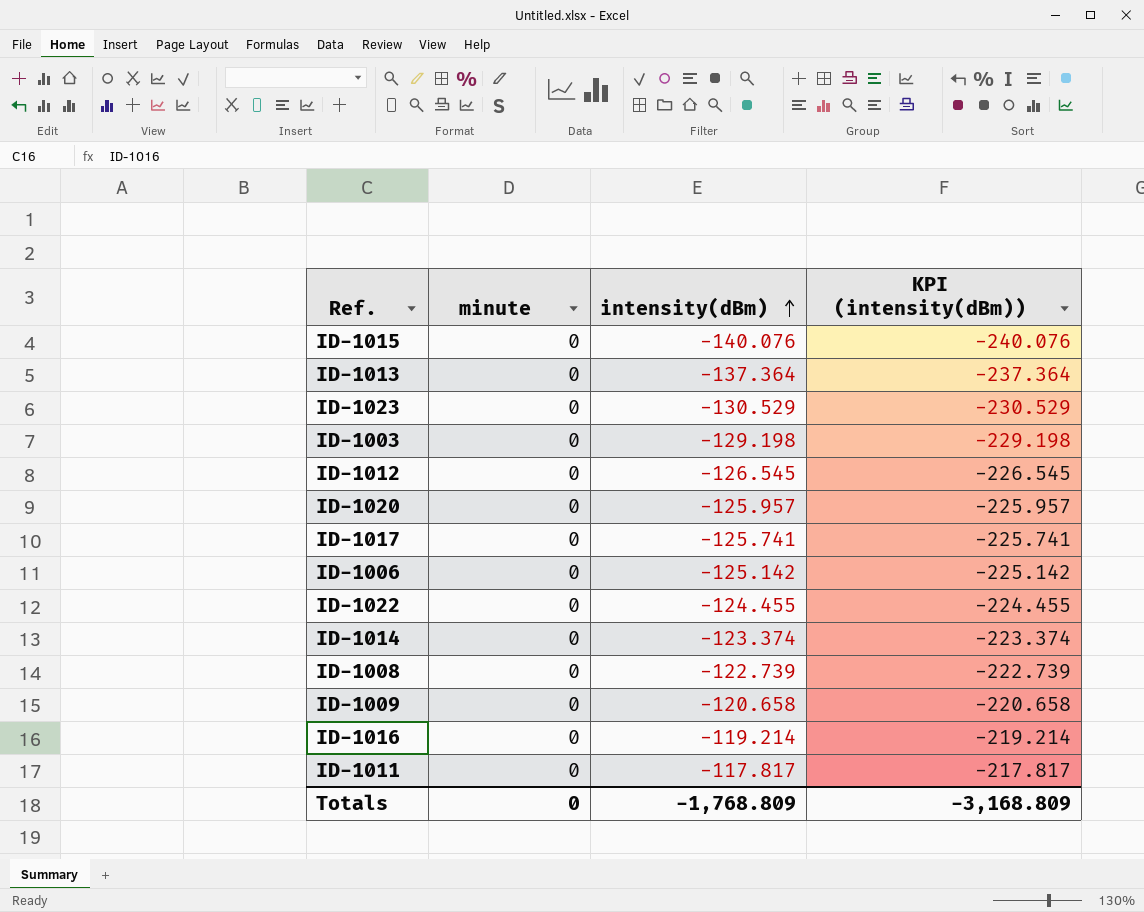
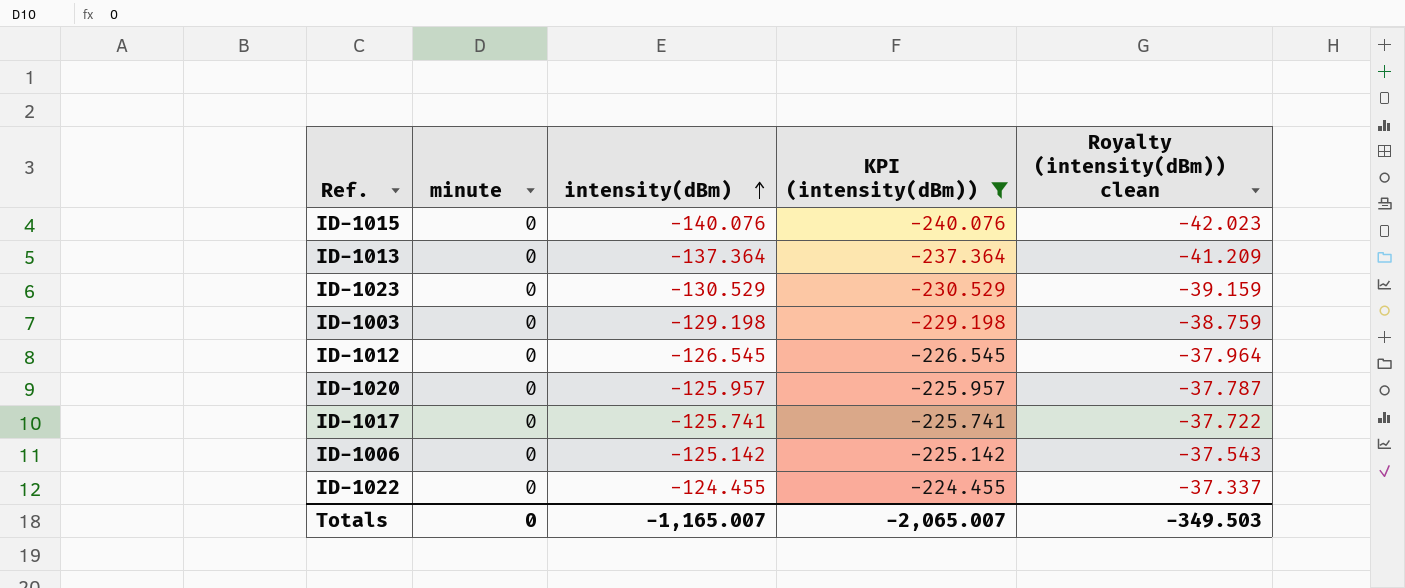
filter: none -> KPI (intensity(dBm)) <= -224.455
column Royalty (intensity(dBm)) clean | formula: none -> [intensity(dBm)] * 0.3
Totals | intensity(dBm): -1,768.809 -> -1,165.007
Totals | KPI (intensity(dBm)): -3,168.809 -> -2,065.007

